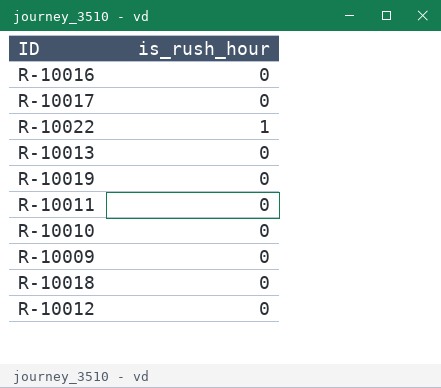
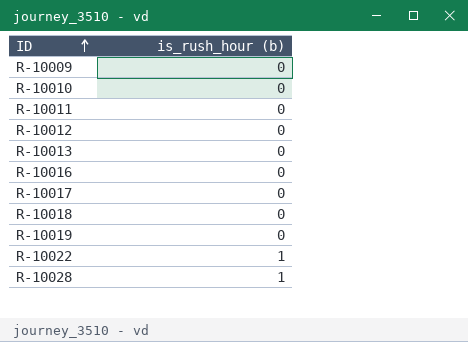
row order: none -> ID ascending
column name: is_rush_hour -> is_rush_hour (b)
row R-10028: none -> 1

